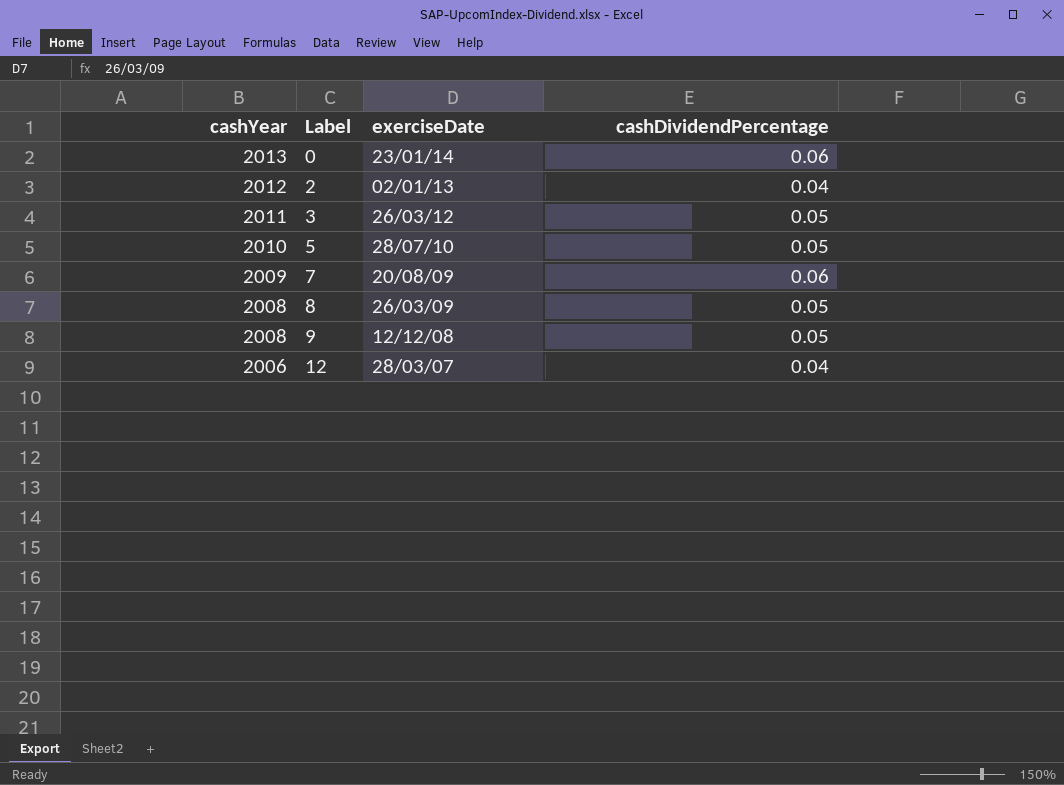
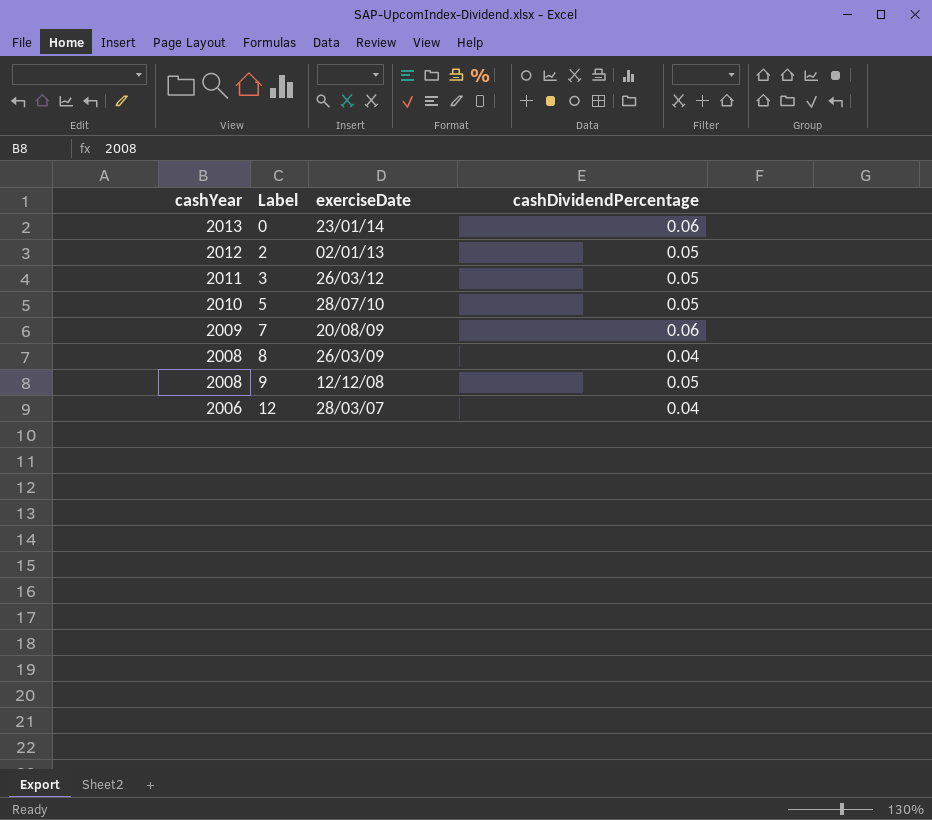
2 | cashDividendPercentage: 0.04 -> 0.05
8 | cashDividendPercentage: 0.05 -> 0.04

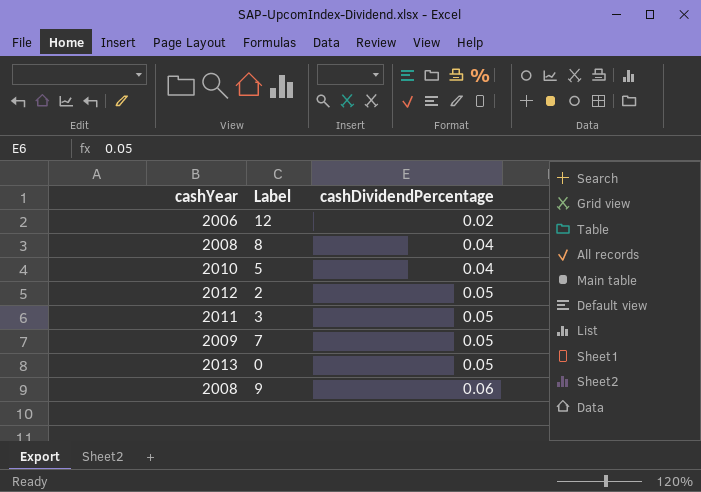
row order: cashYear descending -> cashDividendPercentage ascending
column exerciseDate | position: 3 -> none
12 | cashDividendPercentage: 0.04 -> 0.02
5 | cashDividendPercentage: 0.05 -> 0.04
7 | cashDividendPercentage: 0.06 -> 0.05
0 | cashDividendPercentage: 0.06 -> 0.05
9 | cashDividendPercentage: 0.05 -> 0.06

